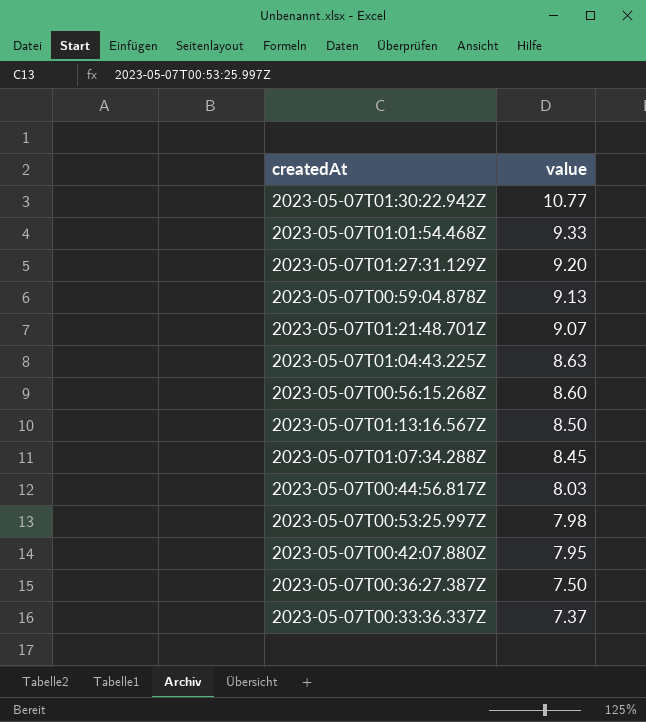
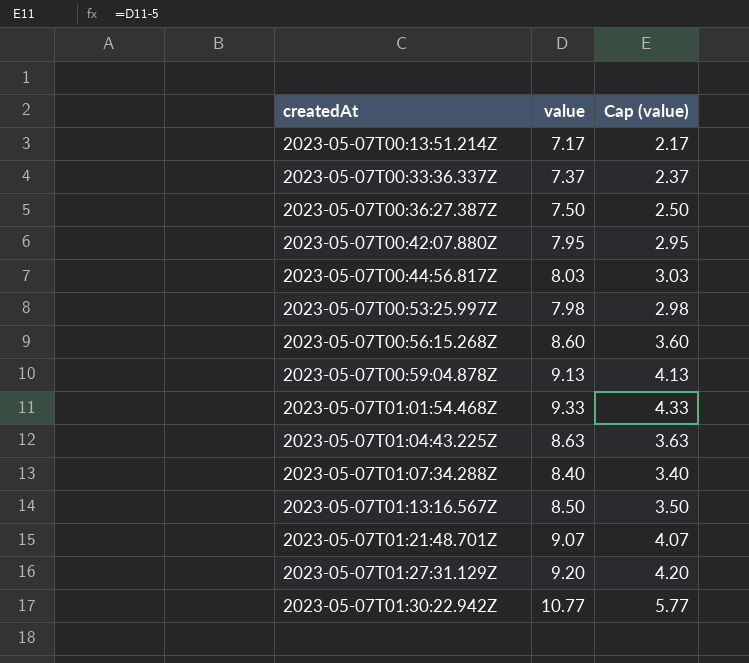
row order: value descending -> createdAt ascending
column Cap (value) | formula: none -> [value] - 5
row 2023-05-07T00:13:51.214Z: none -> 7.17 | 2.17
2023-05-07T01:07:34.288Z | value: 8.45 -> 8.40

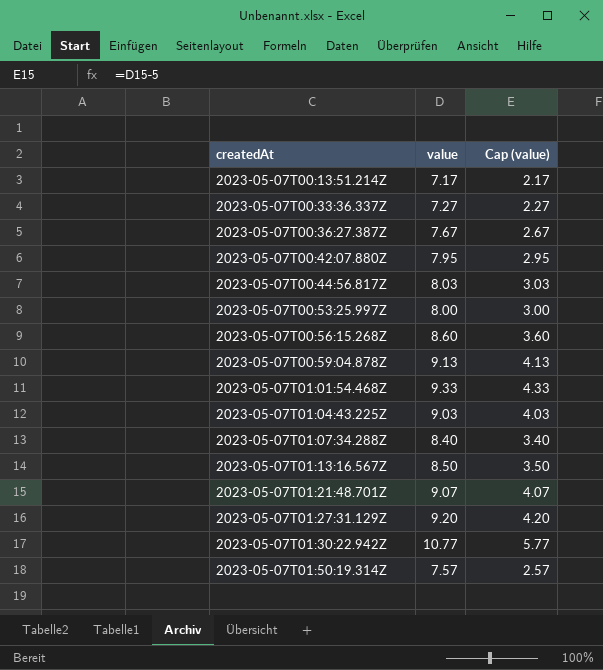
2023-05-07T00:33:36.337Z | value: 7.37 -> 7.27
2023-05-07T00:33:36.337Z | Cap (value): 2.37 -> 2.27
2023-05-07T00:36:27.387Z | value: 7.50 -> 7.67
2023-05-07T00:36:27.387Z | Cap (value): 2.50 -> 2.67
2023-05-07T00:53:25.997Z | value: 7.98 -> 8.00
2023-05-07T00:53:25.997Z | Cap (value): 2.98 -> 3.00
2023-05-07T01:04:43.225Z | value: 8.63 -> 9.03
2023-05-07T01:04:43.225Z | Cap (value): 3.63 -> 4.03
row 2023-05-07T01:50:19.314Z: none -> 7.57 | 2.57

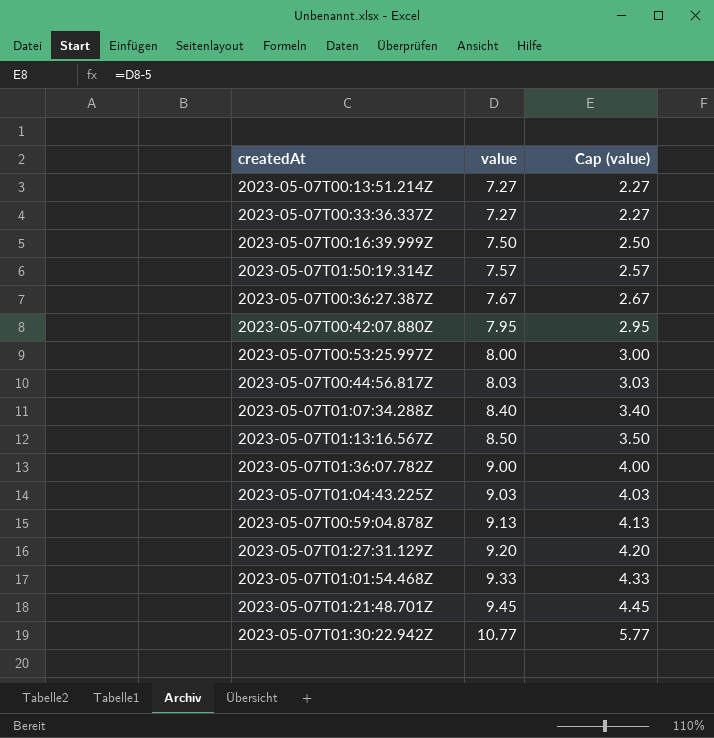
row order: createdAt ascending -> value ascending
row 2023-05-07T00:56:15.268Z: 8.60 | 3.60 -> none
2023-05-07T00:13:51.214Z | value: 7.17 -> 7.27
2023-05-07T00:13:51.214Z | Cap (value): 2.17 -> 2.27
row 2023-05-07T00:16:39.999Z: none -> 7.50 | 2.50
row 2023-05-07T01:36:07.782Z: none -> 9.00 | 4.00
2023-05-07T01:21:48.701Z | value: 9.07 -> 9.45
2023-05-07T01:21:48.701Z | Cap (value): 4.07 -> 4.45

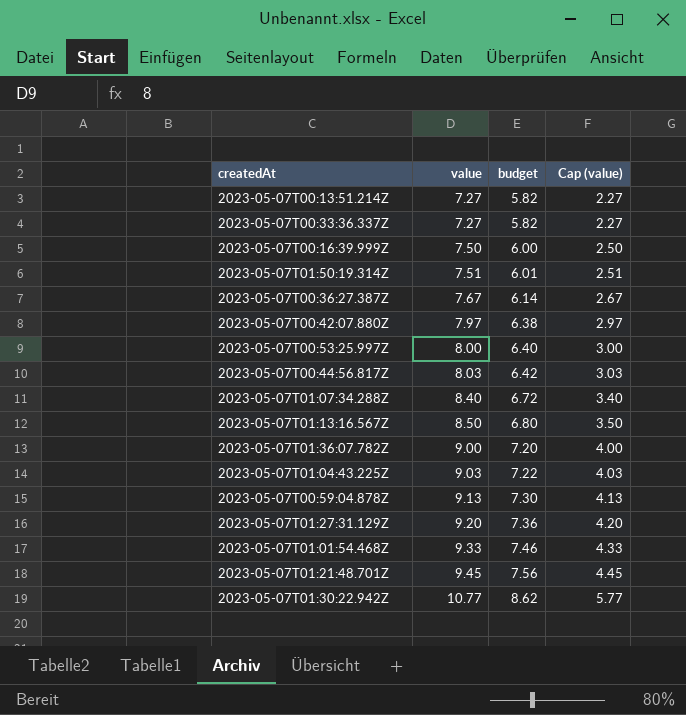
column budget | formula: none -> [value] * 0.8
2023-05-07T01:50:19.314Z | value: 7.57 -> 7.51
2023-05-07T01:50:19.314Z | Cap (value): 2.57 -> 2.51
2023-05-07T00:42:07.880Z | value: 7.95 -> 7.97
2023-05-07T00:42:07.880Z | Cap (value): 2.95 -> 2.97

